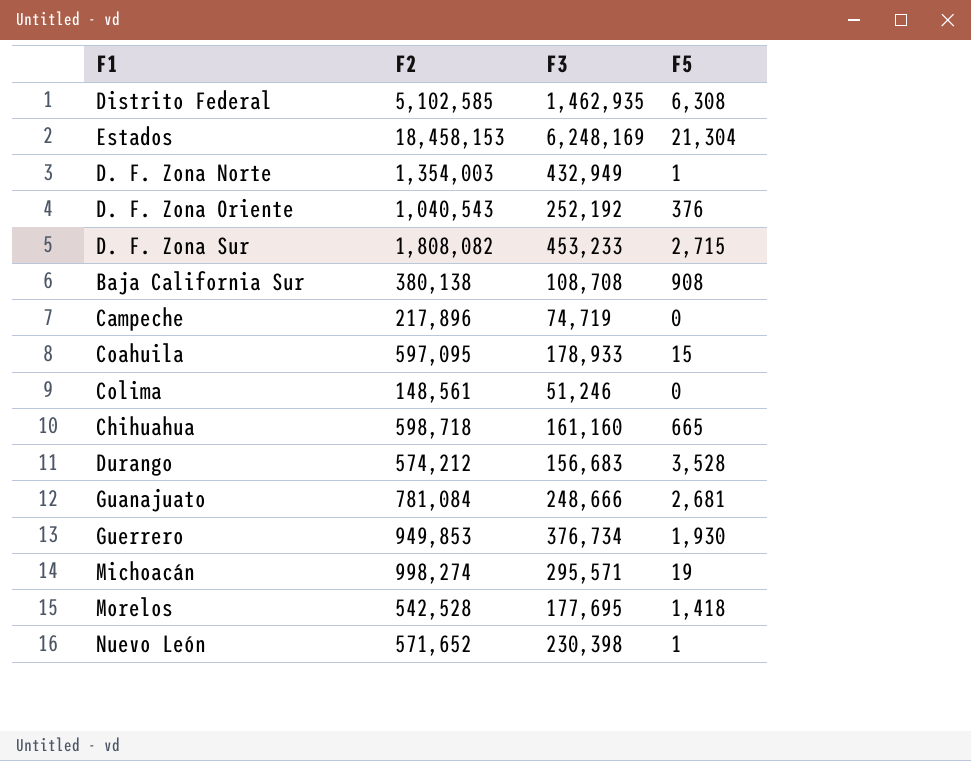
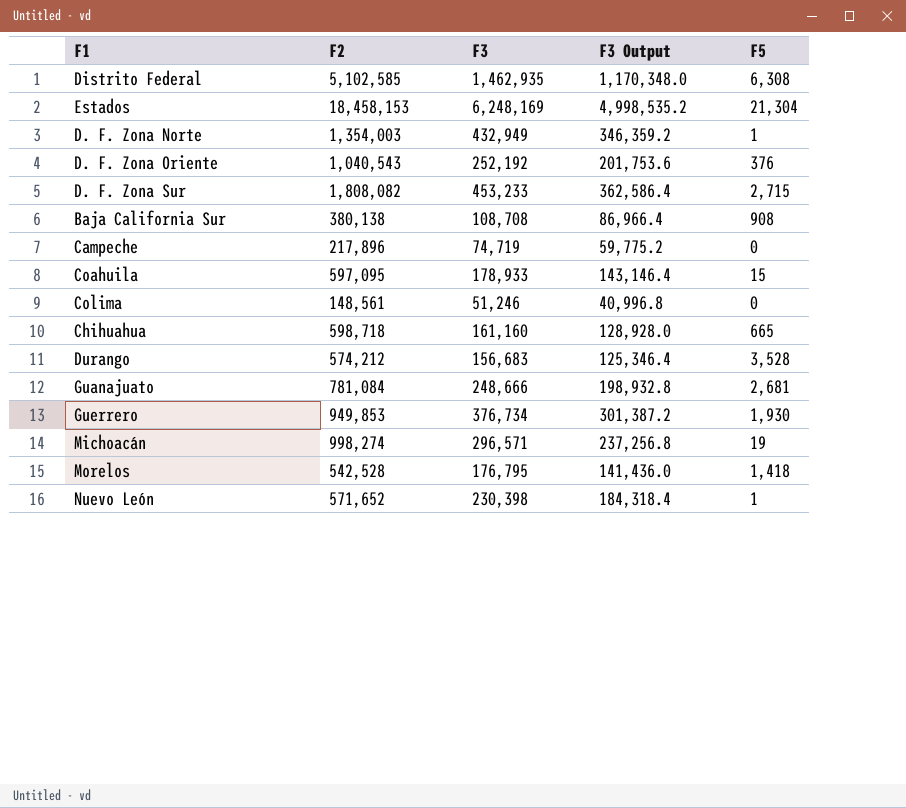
column F3 Output | formula: none -> [F3] * 0.8
Michoacán | F3: 295,571 -> 296,571
Morelos | F3: 177,695 -> 176,795

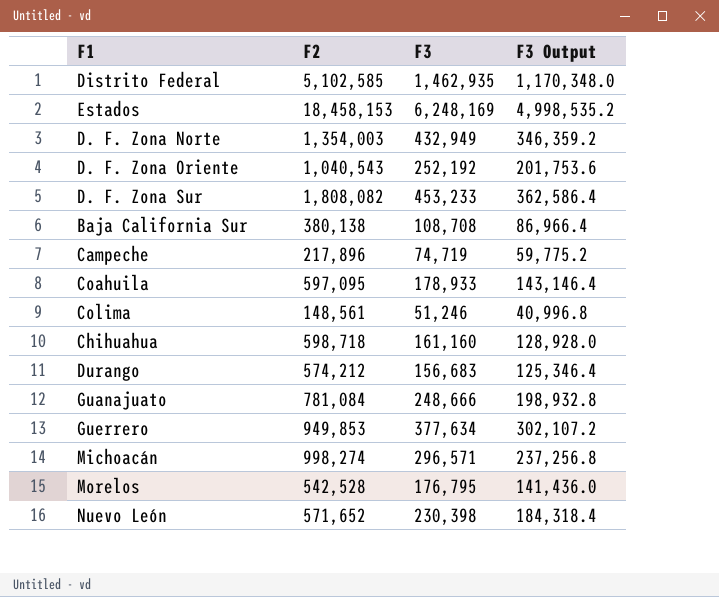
column F5 | position: 5 -> none
Guerrero | F3: 376,734 -> 377,634
Guerrero | F3 Output: 301,387.2 -> 302,107.2

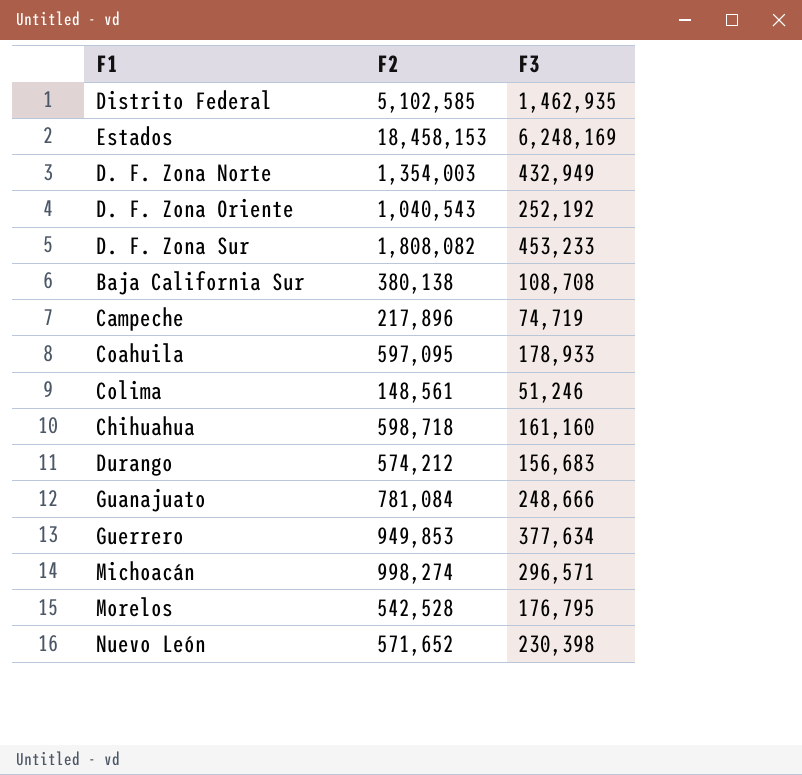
column F3 Output | formula: [F3] * 0.8 -> none

